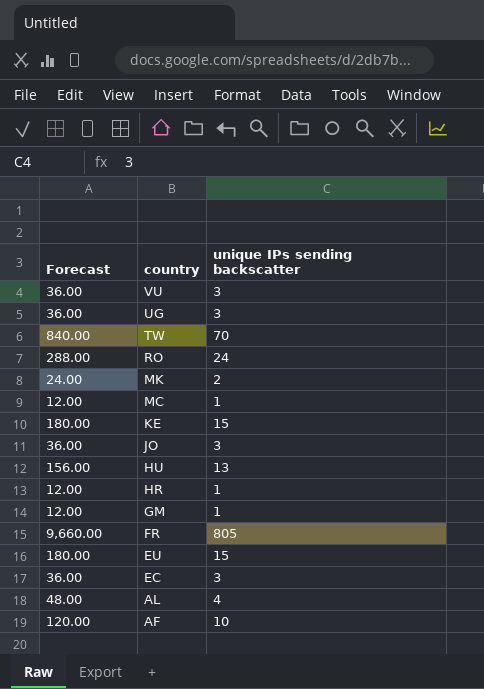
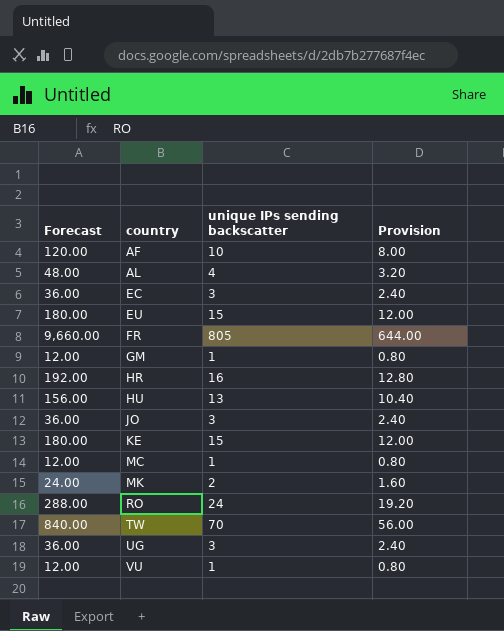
row order: country descending -> country ascending
column Provision | formula: none -> [unique IPs sending backscatter] * 0.8
HR | Forecast: 12.00 -> 192.00
HR | unique IPs sending backscatter: 1 -> 16
VU | Forecast: 36.00 -> 12.00
VU | unique IPs sending backscatter: 3 -> 1

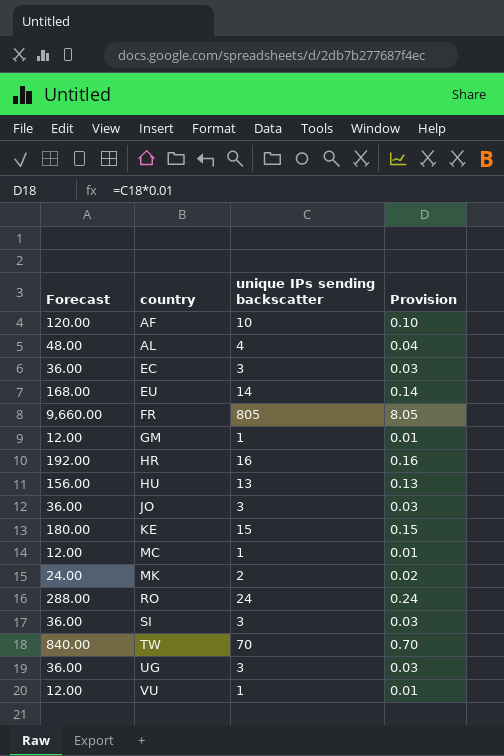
column Provision | formula: [unique IPs sending backscatter] * 0.8 -> [unique IPs sending backscatter] * 0.01
EU | Forecast: 180.00 -> 168.00
EU | unique IPs sending backscatter: 15 -> 14
row SI: none -> 36.00 | 3 | 0.03

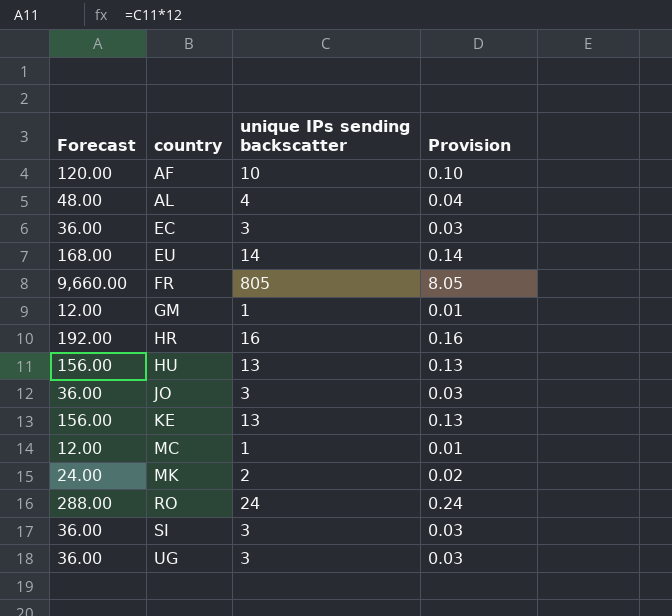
row TW: 840.00 | 70 | 0.70 -> none
row VU: 12.00 | 1 | 0.01 -> none
KE | Forecast: 180.00 -> 156.00
KE | unique IPs sending backscatter: 15 -> 13
KE | Provision: 0.15 -> 0.13

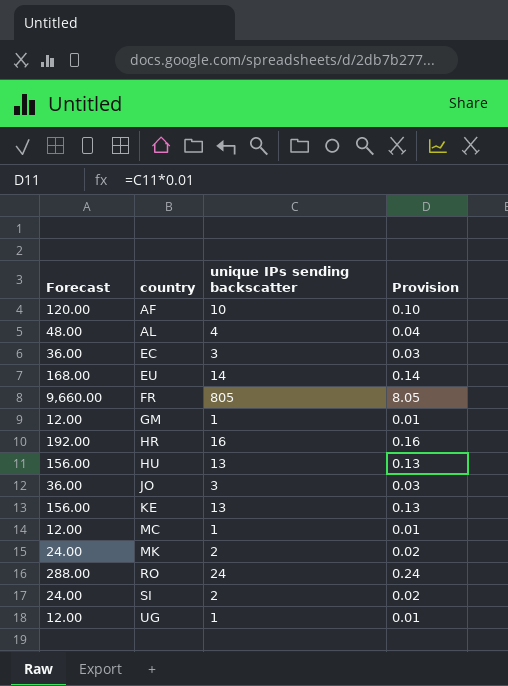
SI | Forecast: 36.00 -> 24.00
SI | unique IPs sending backscatter: 3 -> 2
SI | Provision: 0.03 -> 0.02
UG | Forecast: 36.00 -> 12.00
UG | unique IPs sending backscatter: 3 -> 1
UG | Provision: 0.03 -> 0.01

